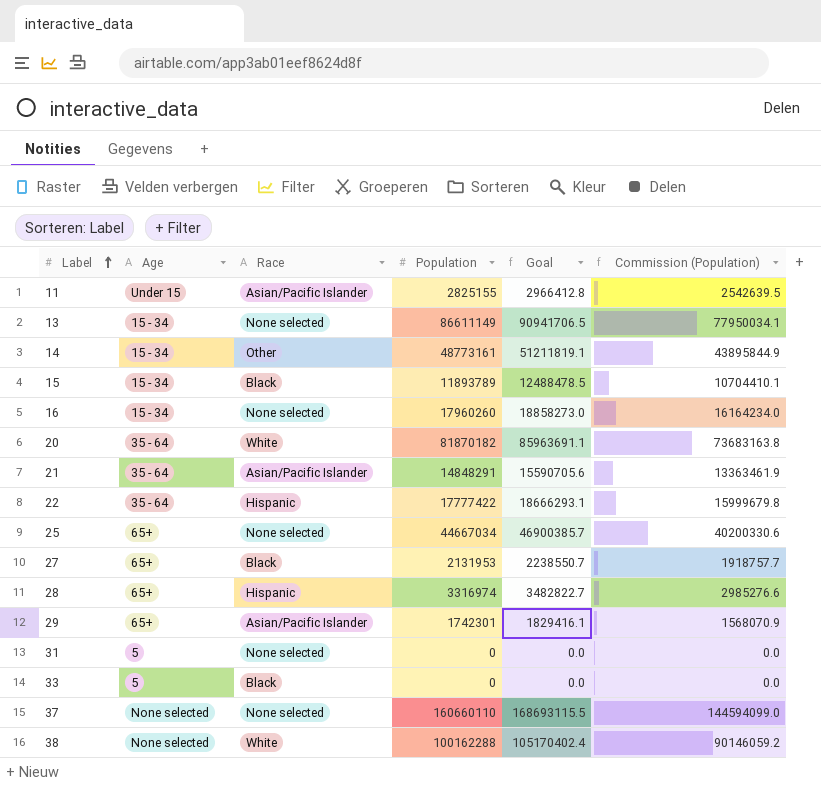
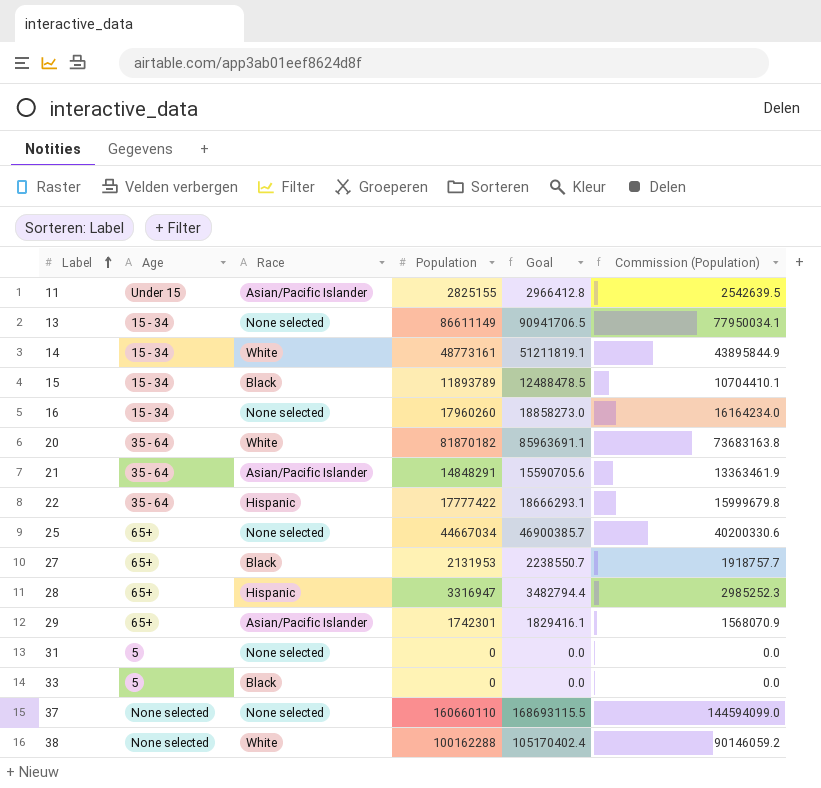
14 | Race: Other -> White
28 | Population: 3316974 -> 3316947
28 | Goal: 3482822.7 -> 3482794.4
28 | Commission (Population): 2985276.6 -> 2985252.3

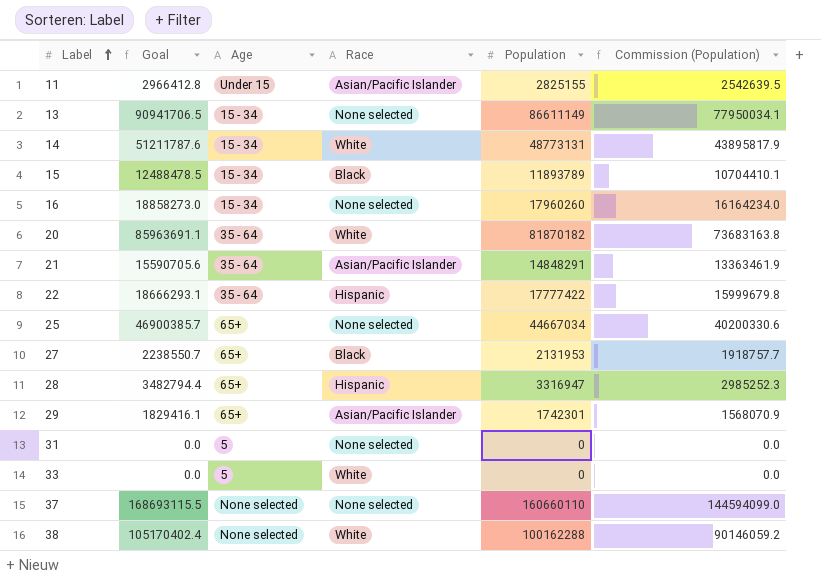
column Goal | position: 5 -> 2
14 | Goal: 51211819.1 -> 51211787.6
14 | Population: 48773161 -> 48773131
14 | Commission (Population): 43895844.9 -> 43895817.9
33 | Race: Black -> White

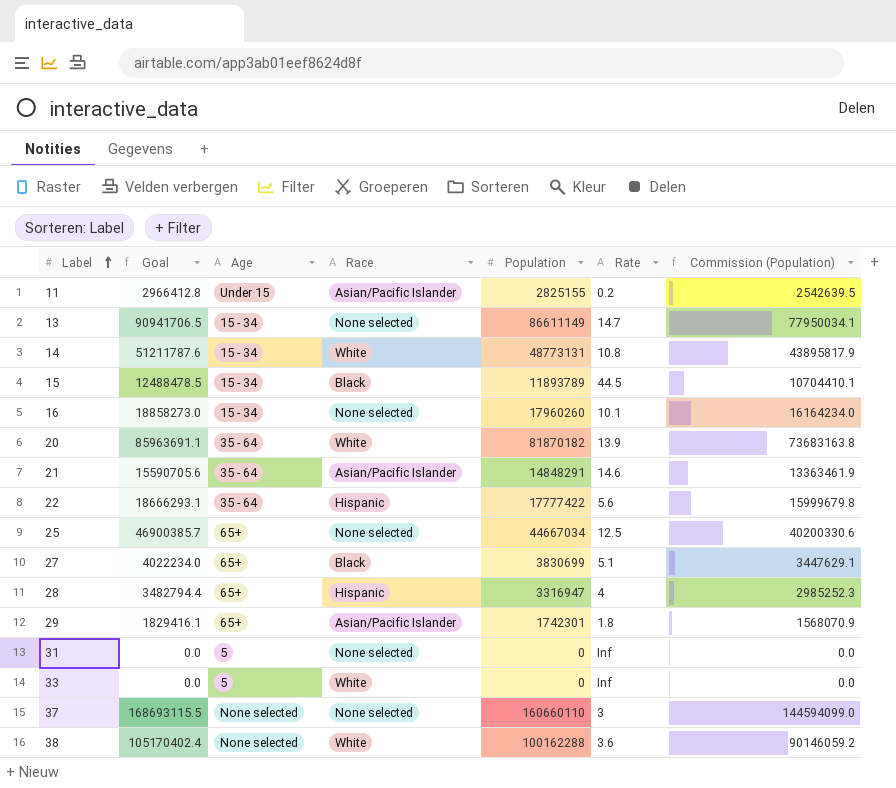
column Rate | position: none -> 6
27 | Goal: 2238550.7 -> 4022234.0
27 | Population: 2131953 -> 3830699
27 | Commission (Population): 1918757.7 -> 3447629.1

